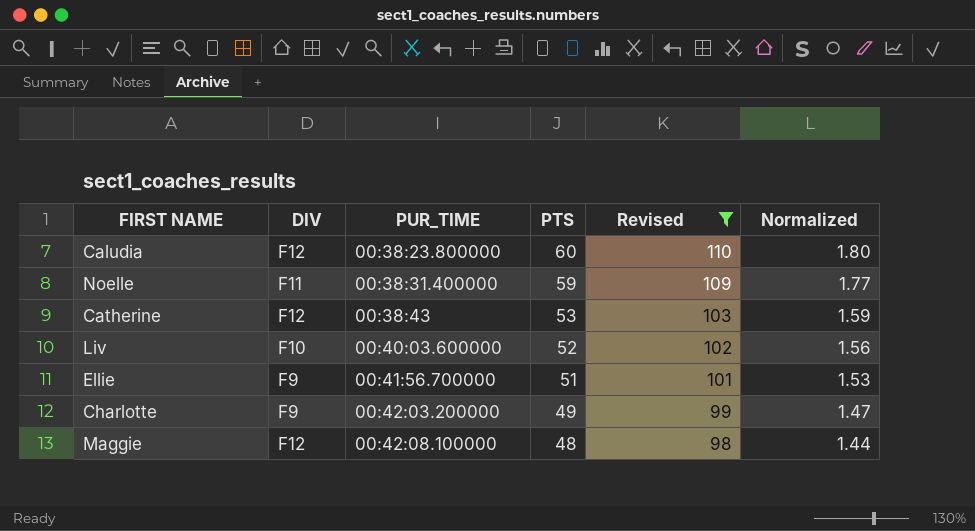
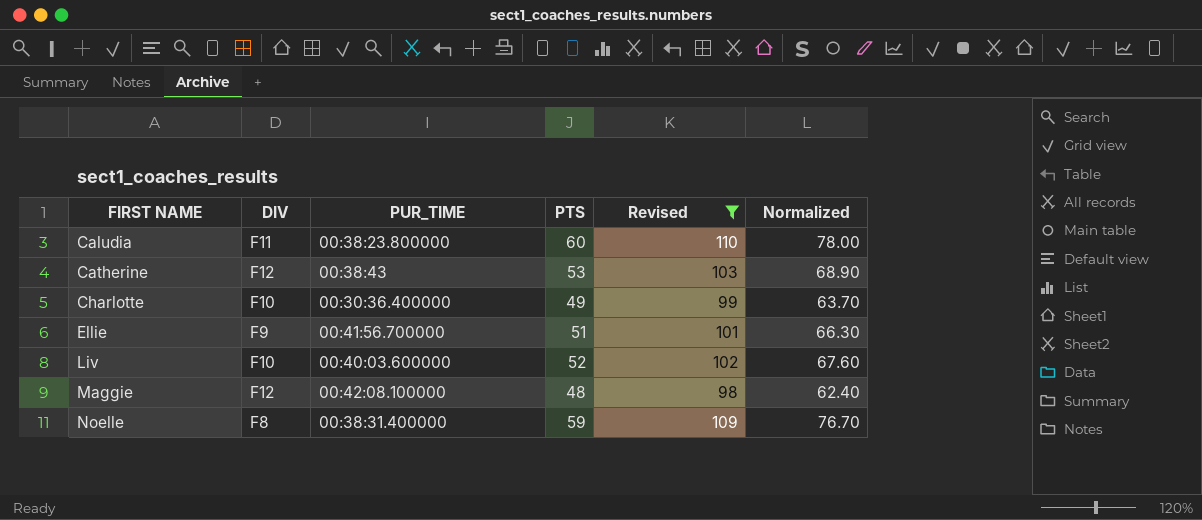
row order: PUR_TIME ascending -> FIRST NAME ascending
column Normalized | formula: [PTS] * 0.03 -> [PTS] * 1.3
Caludia | DIV: F12 -> F11
Charlotte | DIV: F9 -> F10
Charlotte | PUR_TIME: 00:42:03.200000 -> 00:30:36.400000
Noelle | DIV: F11 -> F8

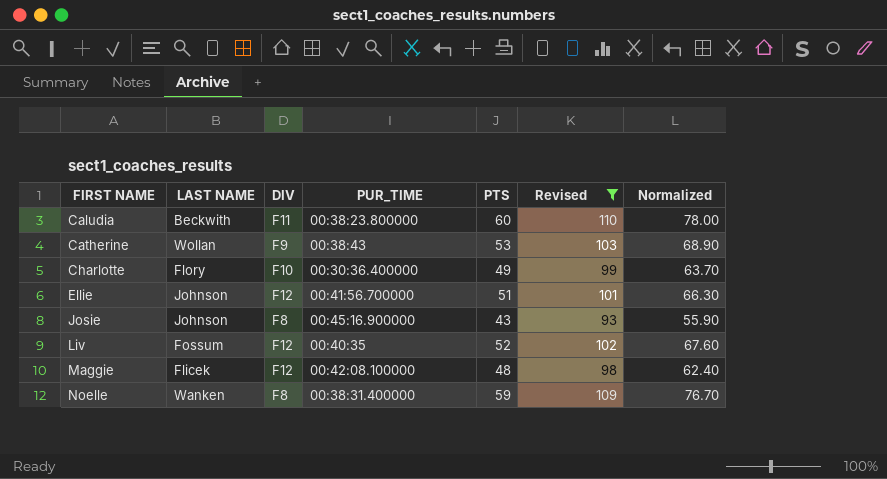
column LAST NAME | position: none -> 2
Catherine | DIV: F12 -> F9
Ellie | DIV: F9 -> F12
row Josie: none -> Johnson | F8 | 00:45:16.900000 | 43 | 93 | 55.90
Liv | DIV: F10 -> F12
Liv | PUR_TIME: 00:40:03.600000 -> 00:40:35

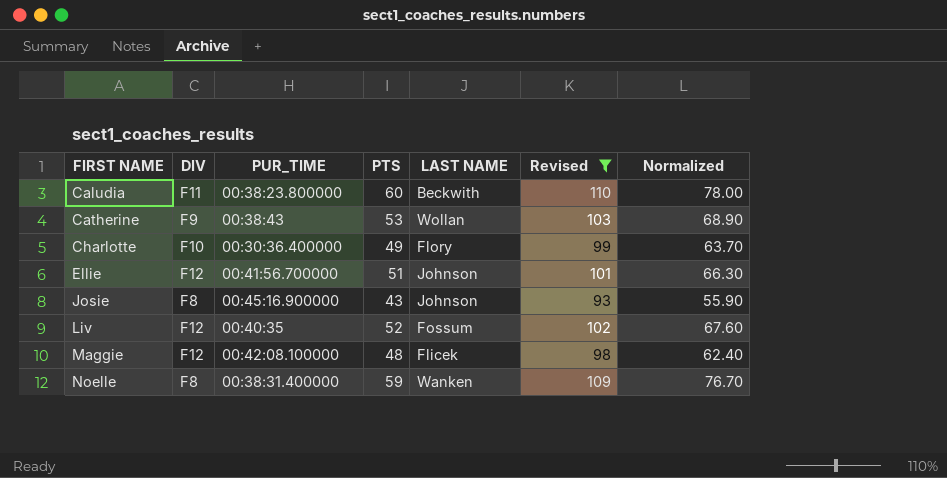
column LAST NAME | position: 2 -> 5

